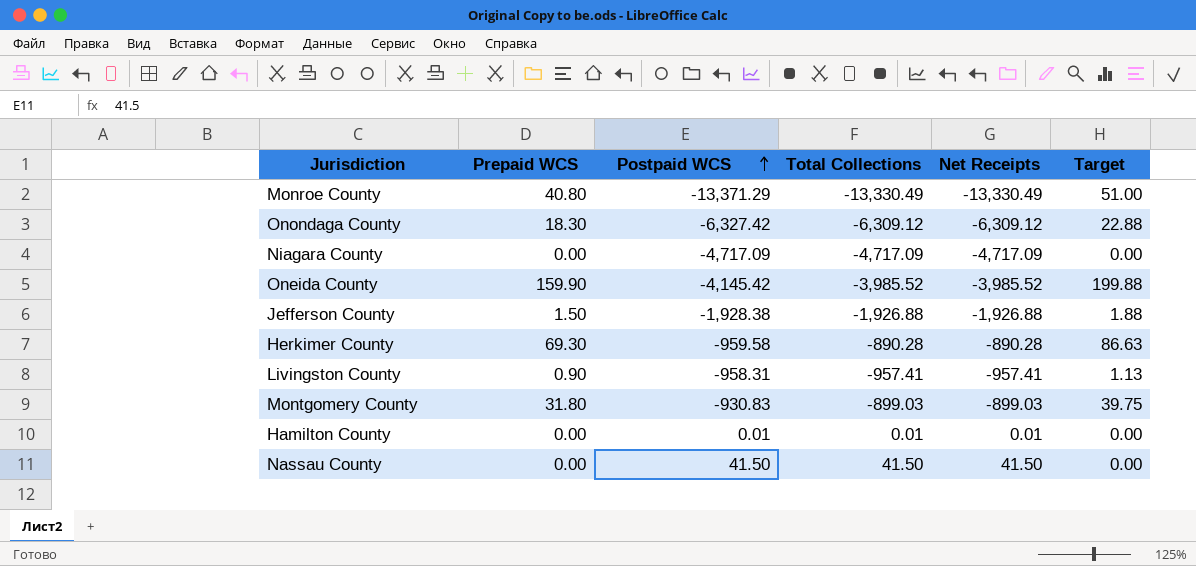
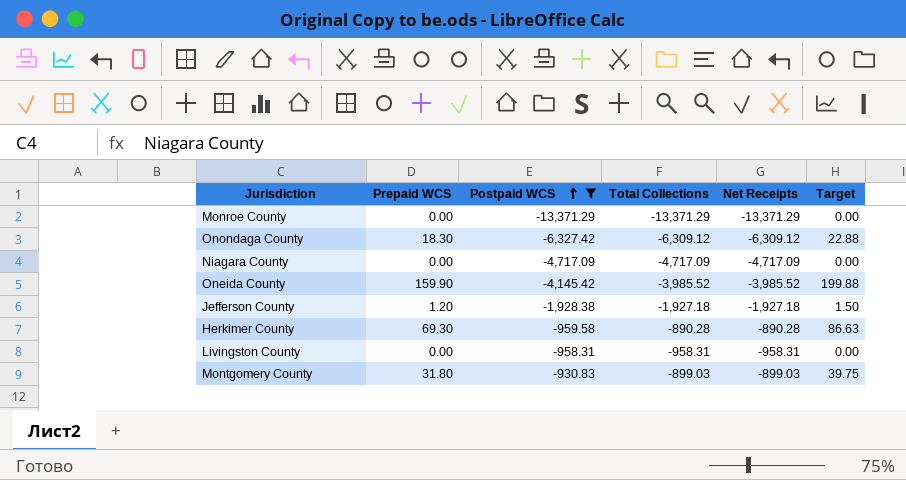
filter: none -> Postpaid WCS <= -930.83
Monroe County | Prepaid WCS: 40.80 -> 0.00
Monroe County | Total Collections: -13,330.49 -> -13,371.29
Monroe County | Net Receipts: -13,330.49 -> -13,371.29
Monroe County | Target: 51.00 -> 0.00
Jefferson County | Prepaid WCS: 1.50 -> 1.20
Jefferson County | Total Collections: -1,926.88 -> -1,927.18
Jefferson County | Net Receipts: -1,926.88 -> -1,927.18
Jefferson County | Target: 1.88 -> 1.50
Livingston County | Prepaid WCS: 0.90 -> 0.00
Livingston County | Total Collections: -957.41 -> -958.31
Livingston County | Net Receipts: -957.41 -> -958.31
Livingston County | Target: 1.13 -> 0.00

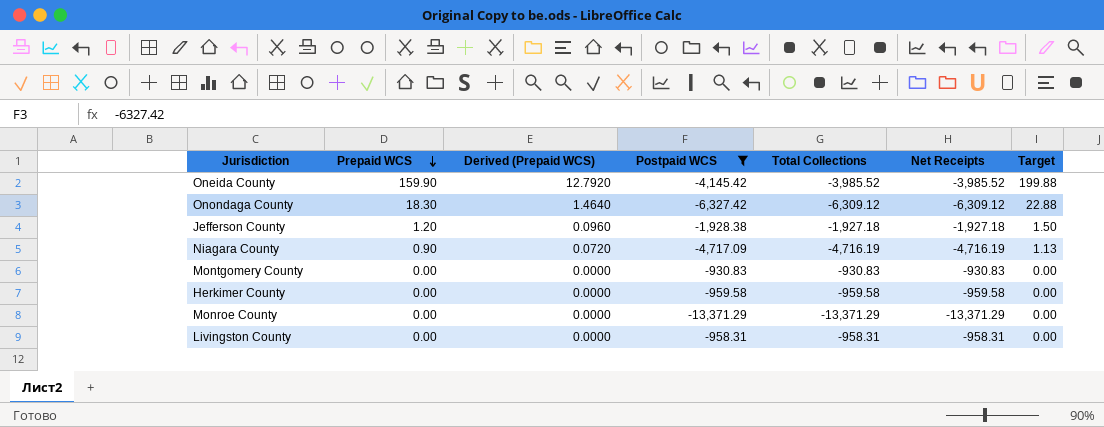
row order: Postpaid WCS ascending -> Prepaid WCS descending
column Derived (Prepaid WCS) | formula: none -> [Prepaid WCS] * 0.08
Niagara County | Prepaid WCS: 0.00 -> 0.90
Niagara County | Total Collections: -4,717.09 -> -4,716.19
Niagara County | Net Receipts: -4,717.09 -> -4,716.19
Niagara County | Target: 0.00 -> 1.13
Montgomery County | Prepaid WCS: 31.80 -> 0.00
Montgomery County | Total Collections: -899.03 -> -930.83
Montgomery County | Net Receipts: -899.03 -> -930.83
Montgomery County | Target: 39.75 -> 0.00
Herkimer County | Prepaid WCS: 69.30 -> 0.00
Herkimer County | Total Collections: -890.28 -> -959.58
Herkimer County | Net Receipts: -890.28 -> -959.58
Herkimer County | Target: 86.63 -> 0.00

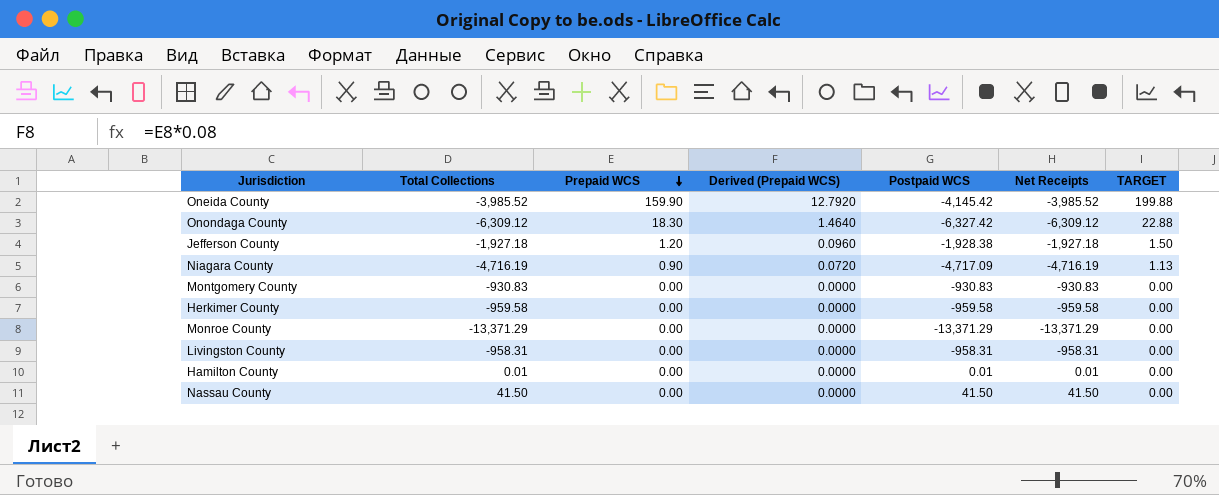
filter: Postpaid WCS <= -930.83 -> none
column Total Collections | position: 5 -> 2
column name: Target -> TARGET

